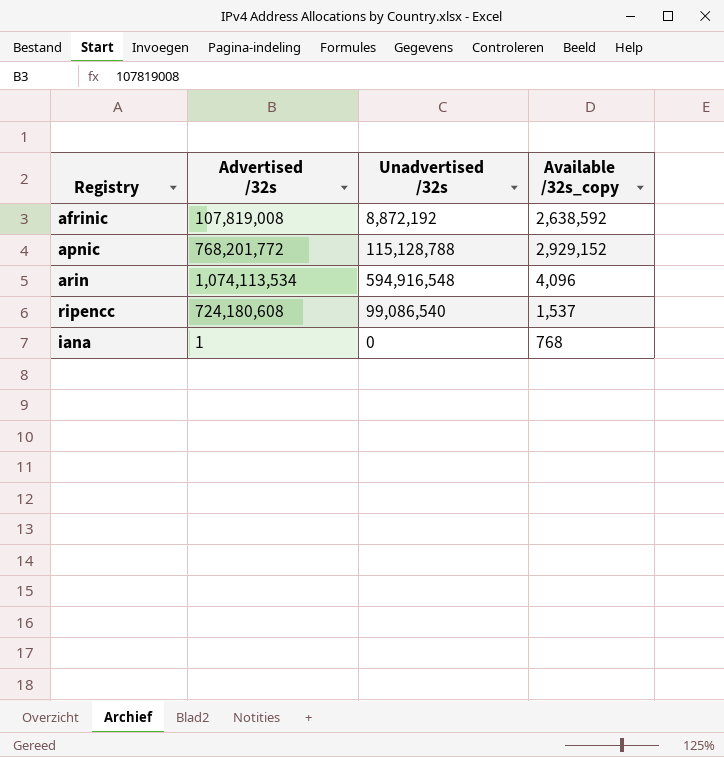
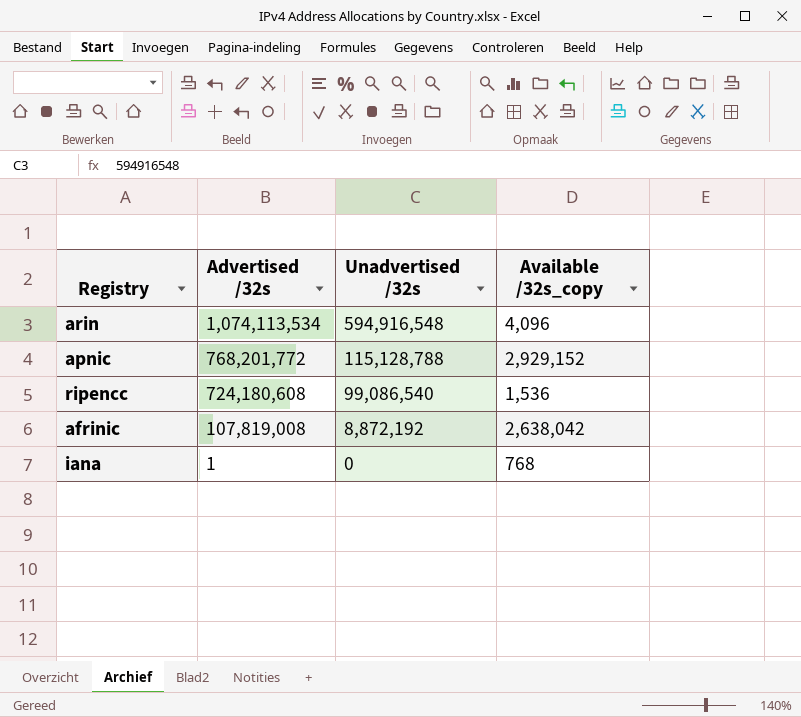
row order: none -> Advertised /32s descending
ripencc | Available /32s_copy: 1,537 -> 1,536
afrinic | Available /32s_copy: 2,638,592 -> 2,638,042

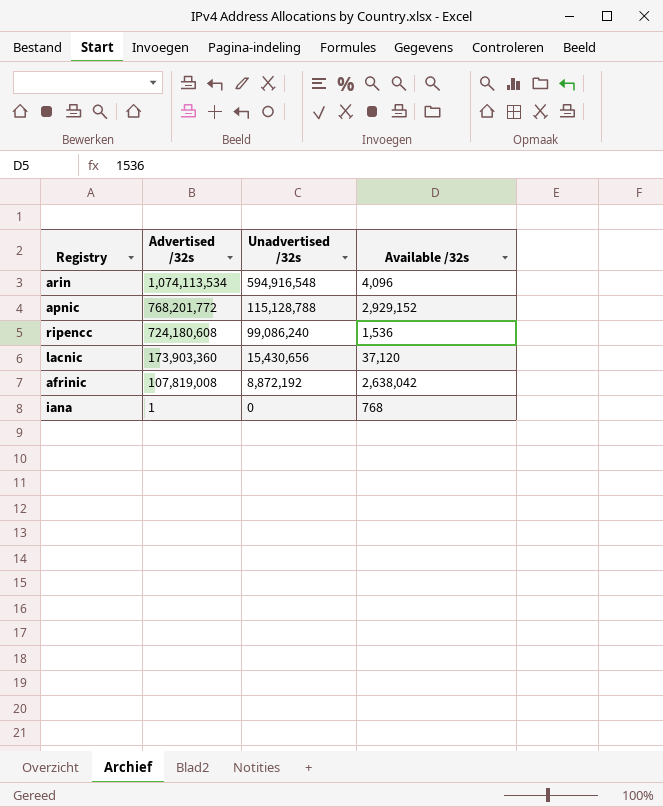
column name: Available /32s_copy -> Available /32s
ripencc | Unadvertised /32s: 99,086,540 -> 99,086,240
row lacnic: none -> 173,903,360 | 15,430,656 | 37,120

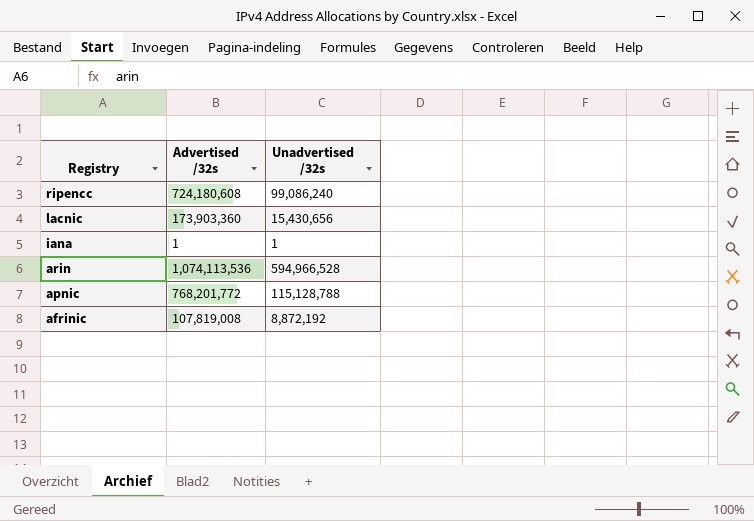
row order: Advertised /32s descending -> Registry descending
column Available /32s | position: 4 -> none
iana | Unadvertised /32s: 0 -> 1
arin | Advertised /32s: 1,074,113,534 -> 1,074,113,536
arin | Unadvertised /32s: 594,916,548 -> 594,966,528

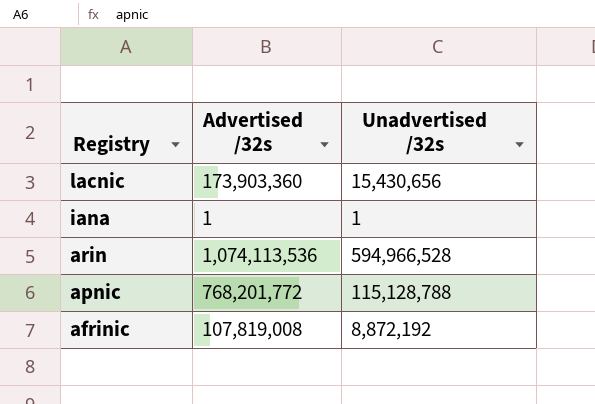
row ripencc: 724,180,608 | 99,086,240 -> none

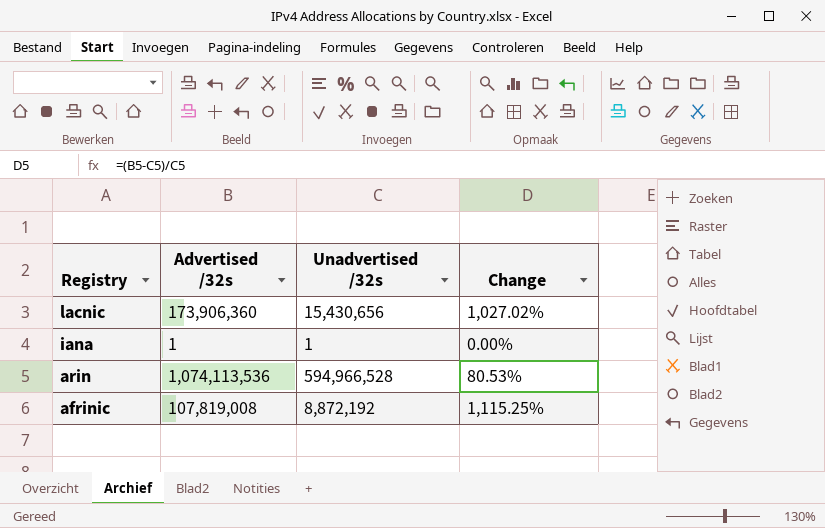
column Change | formula: none -> ([Advertised /32s] - [Unadvertised /32s]) / [Unadvertised /32s]
row apnic: 768,201,772 | 115,128,788 -> none
lacnic | Advertised /32s: 173,903,360 -> 173,906,360

